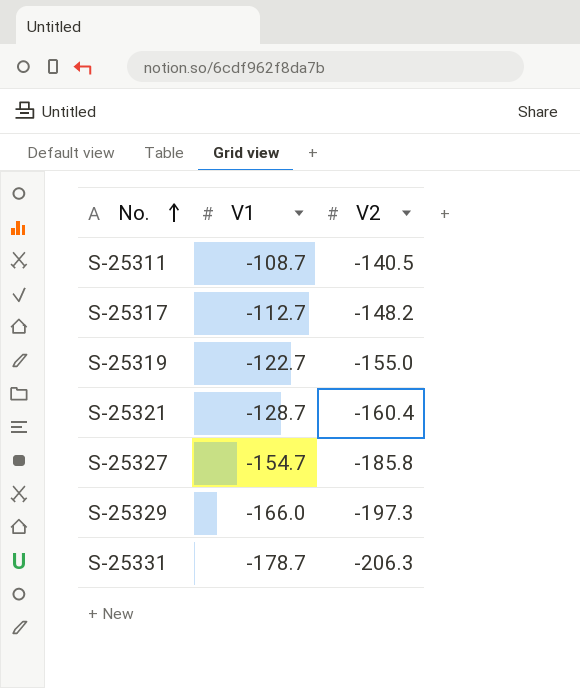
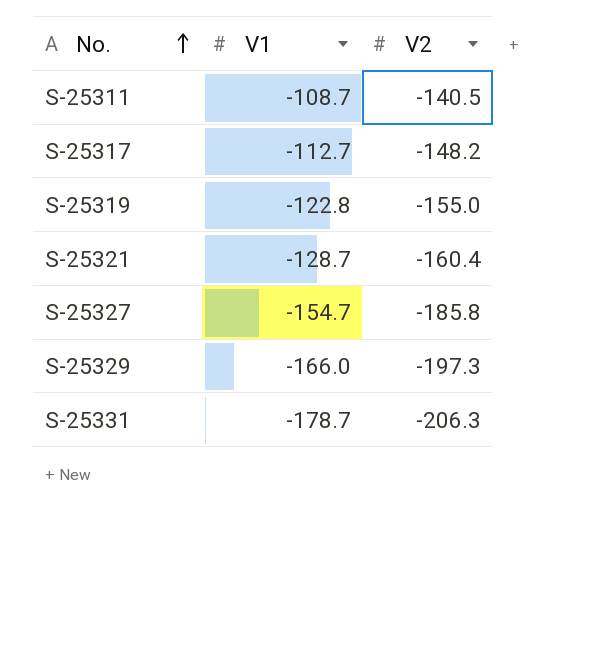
S-25319 | V1: -122.7 -> -122.8

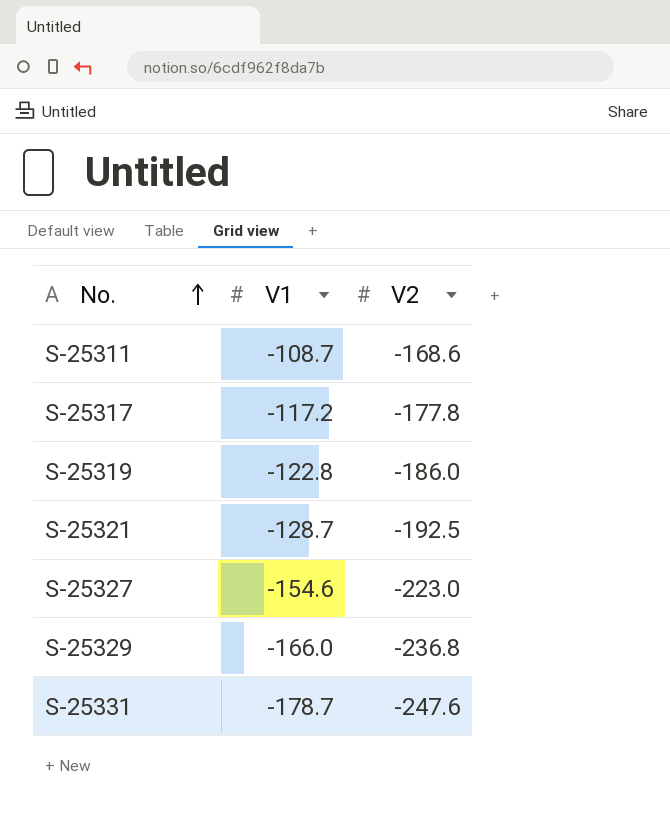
S-25311 | V2: -140.5 -> -168.6
S-25317 | V1: -112.7 -> -117.2
S-25317 | V2: -148.2 -> -177.8
S-25319 | V2: -155.0 -> -186.0
S-25321 | V2: -160.4 -> -192.5
S-25327 | V1: -154.7 -> -154.6
S-25327 | V2: -185.8 -> -223.0
S-25329 | V2: -197.3 -> -236.8
S-25331 | V2: -206.3 -> -247.6

